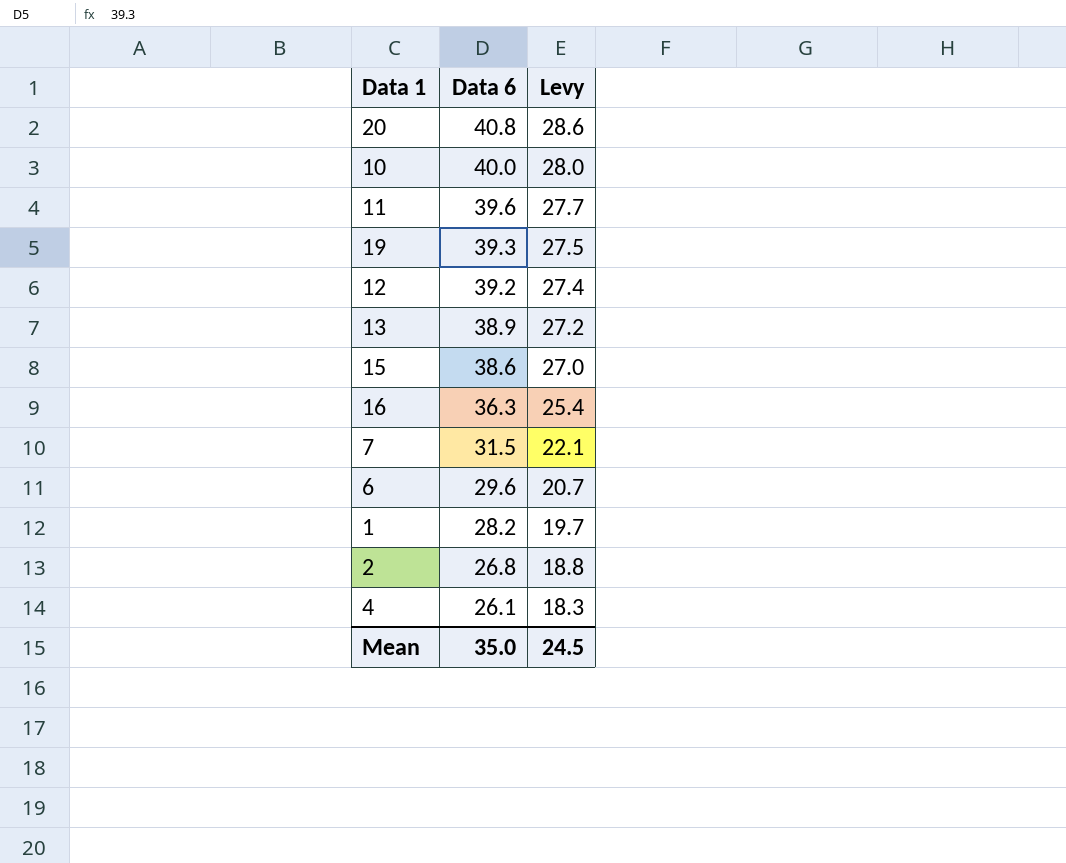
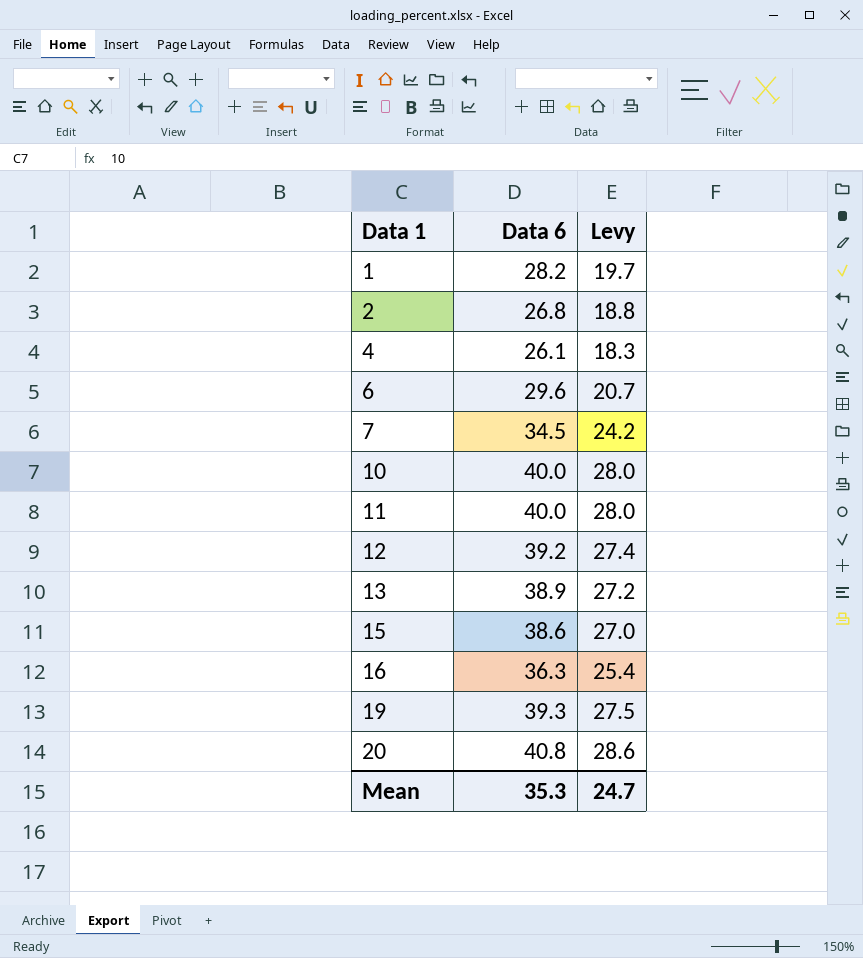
row order: Data 6 descending -> Data 1 ascending
7 | Data 6: 31.5 -> 34.5
7 | Levy: 22.1 -> 24.2
11 | Data 6: 39.6 -> 40.0
11 | Levy: 27.7 -> 28.0
Mean | Data 6: 35.0 -> 35.3
Mean | Levy: 24.5 -> 24.7

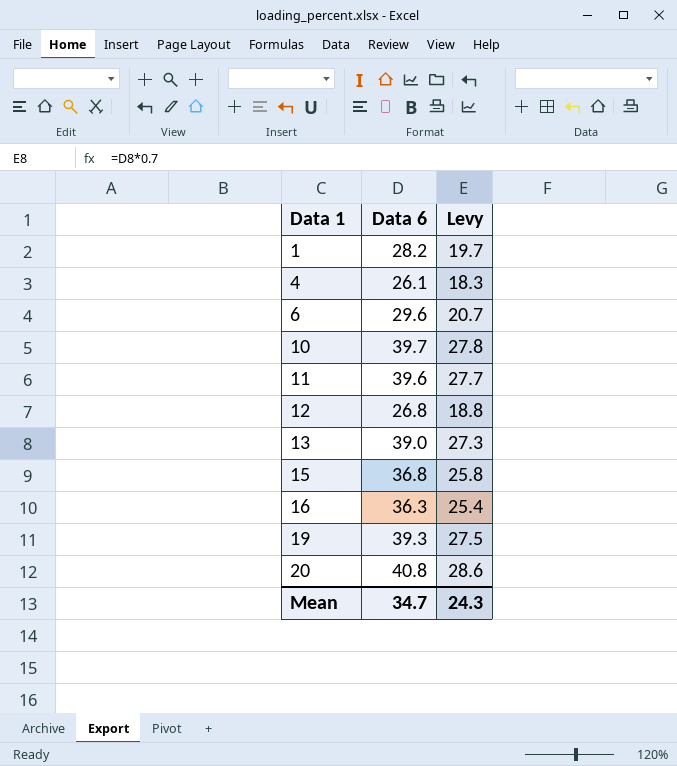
row 2: 26.8 | 18.8 -> none
row 7: 34.5 | 24.2 -> none
10 | Data 6: 40.0 -> 39.7
10 | Levy: 28.0 -> 27.8
11 | Data 6: 40.0 -> 39.6
11 | Levy: 28.0 -> 27.7
12 | Data 6: 39.2 -> 26.8
12 | Levy: 27.4 -> 18.8
13 | Data 6: 38.9 -> 39.0
13 | Levy: 27.2 -> 27.3
15 | Data 6: 38.6 -> 36.8
15 | Levy: 27.0 -> 25.8
Mean | Data 6: 35.3 -> 34.7
Mean | Levy: 24.7 -> 24.3

